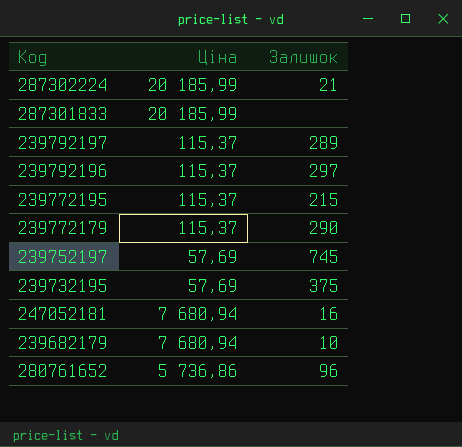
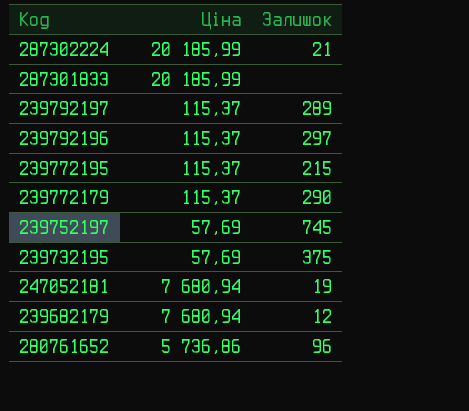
247052181 | Залишок: 16 -> 19
239682179 | Залишок: 10 -> 12

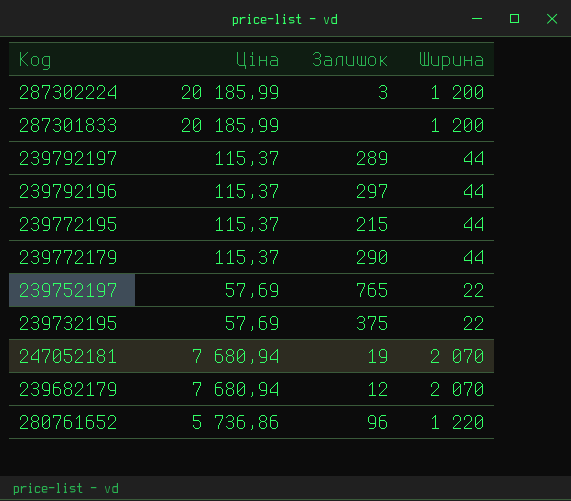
column Ширина | position: none -> 4
287302224 | Залишок: 21 -> 3
239752197 | Залишок: 745 -> 765

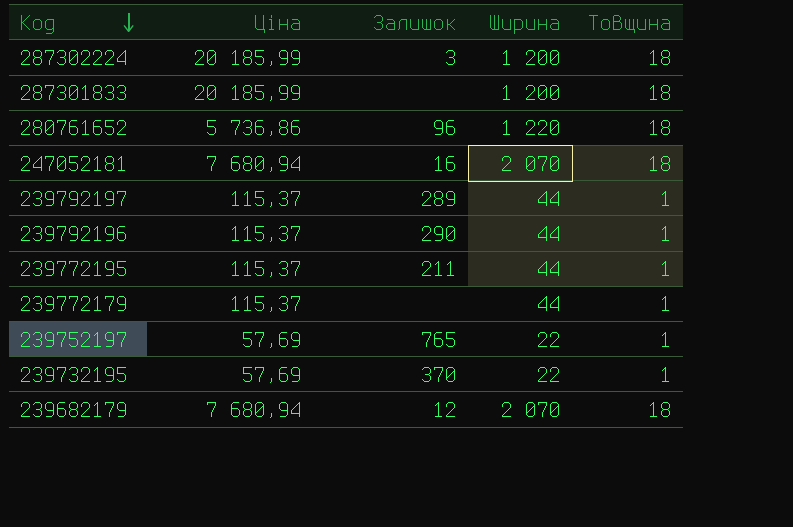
row order: none -> Код descending
column Товщина | position: none -> 5
247052181 | Залишок: 19 -> 16
239792196 | Залишок: 297 -> 290
239772195 | Залишок: 215 -> 211
239772179 | Залишок: 290 -> none
239732195 | Залишок: 375 -> 370

